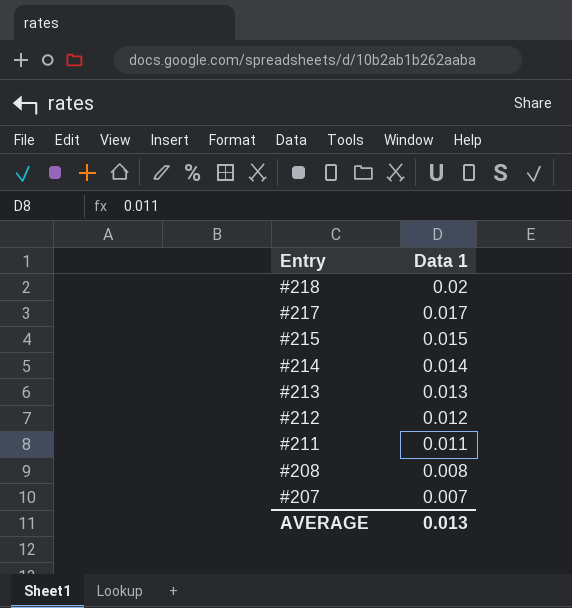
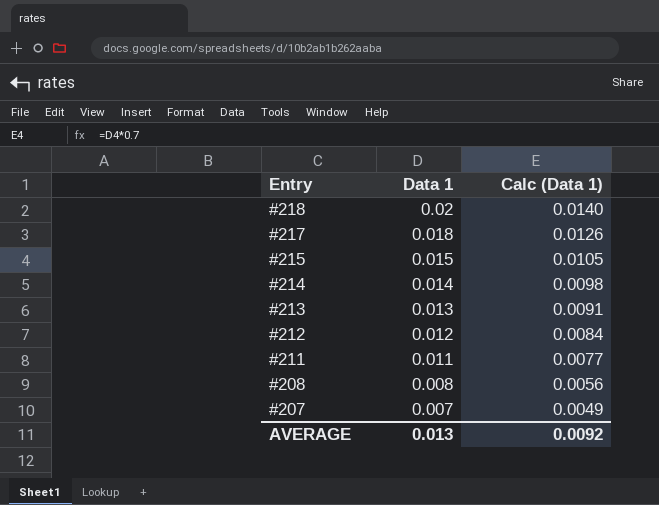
column Calc (Data 1) | formula: none -> [Data 1] * 0.7
#217 | Data 1: 0.017 -> 0.018

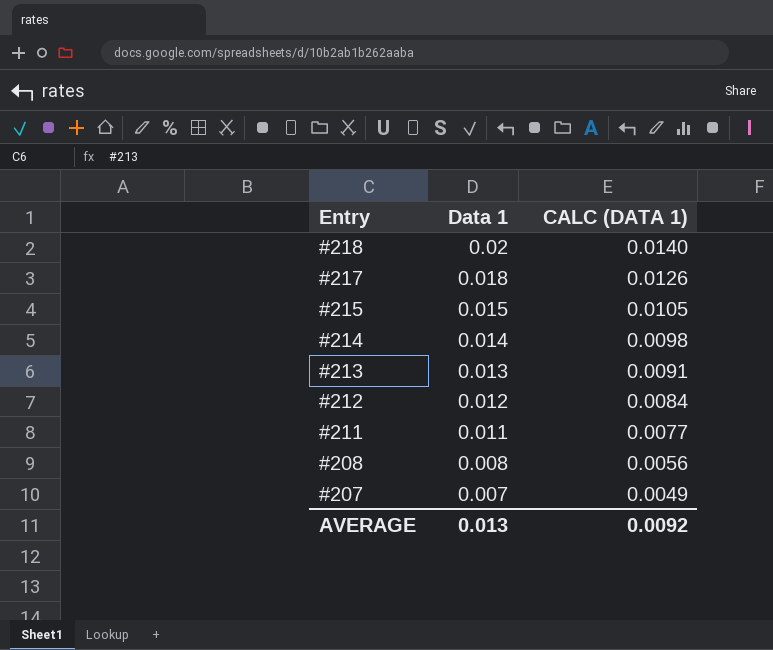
column name: Calc (Data 1) -> CALC (DATA 1)

